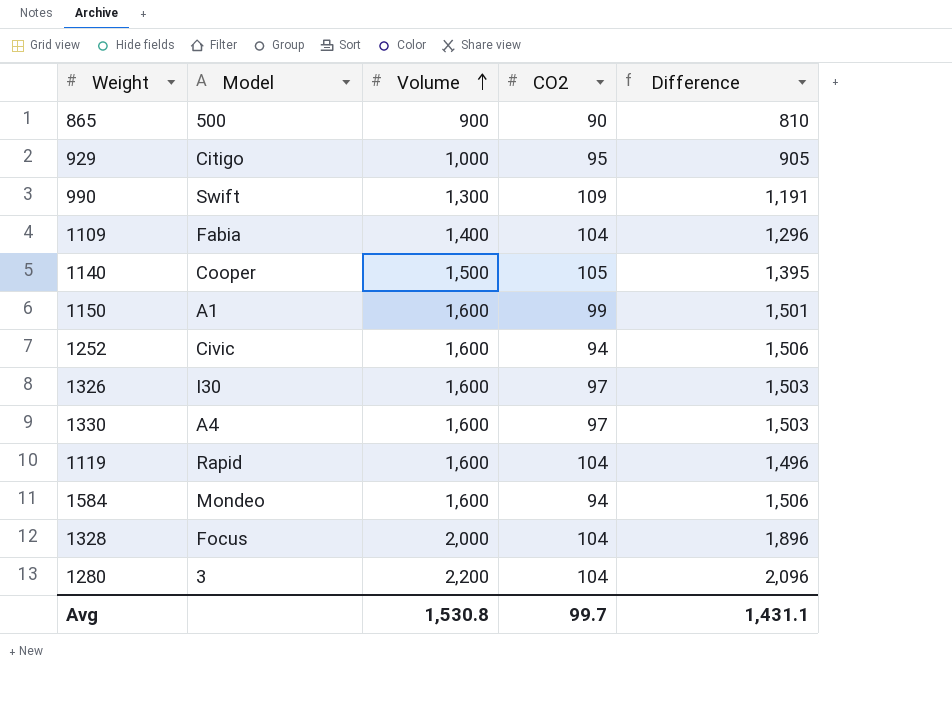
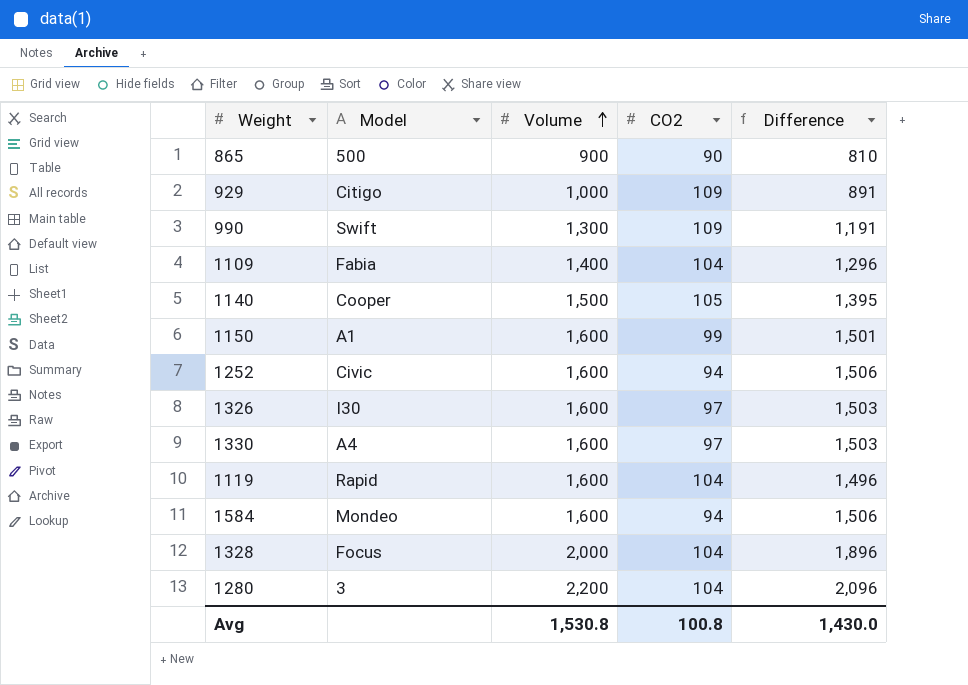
929 | CO2: 95 -> 109
929 | Difference: 905 -> 891
Avg | CO2: 99.7 -> 100.8
Avg | Difference: 1,431.1 -> 1,430.0

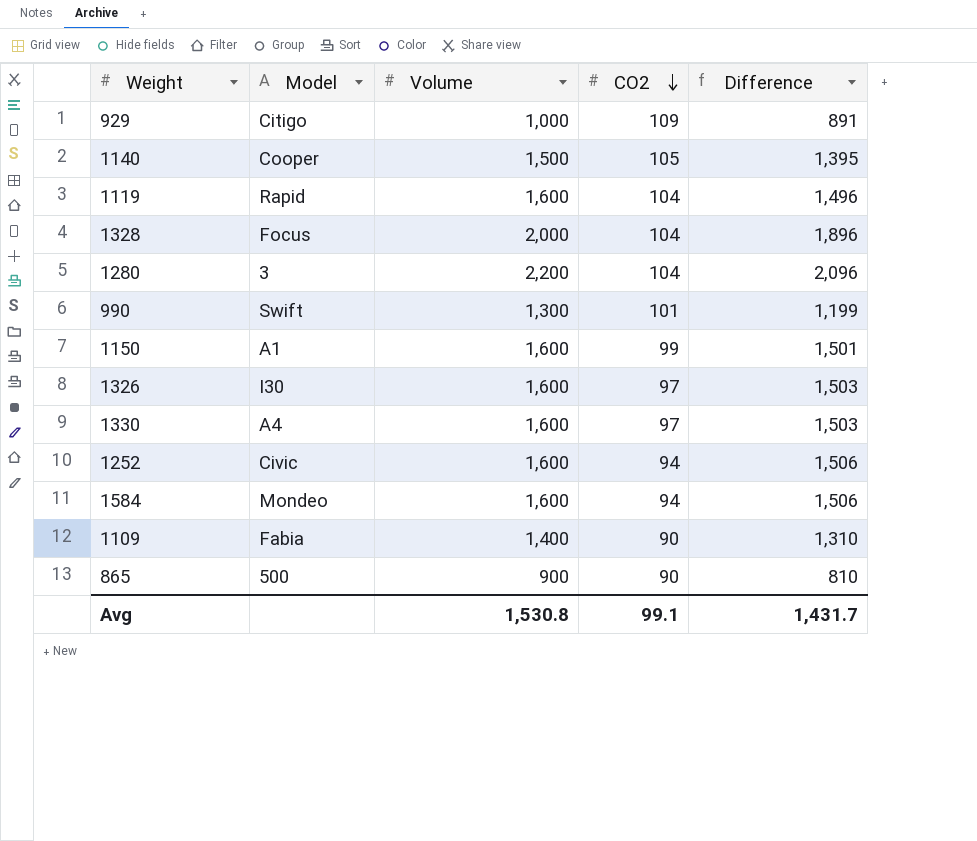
row order: Volume ascending -> CO2 descending
990 | CO2: 109 -> 101
990 | Difference: 1,191 -> 1,199
1109 | CO2: 104 -> 90
1109 | Difference: 1,296 -> 1,310
Avg | CO2: 100.8 -> 99.1
Avg | Difference: 1,430.0 -> 1,431.7

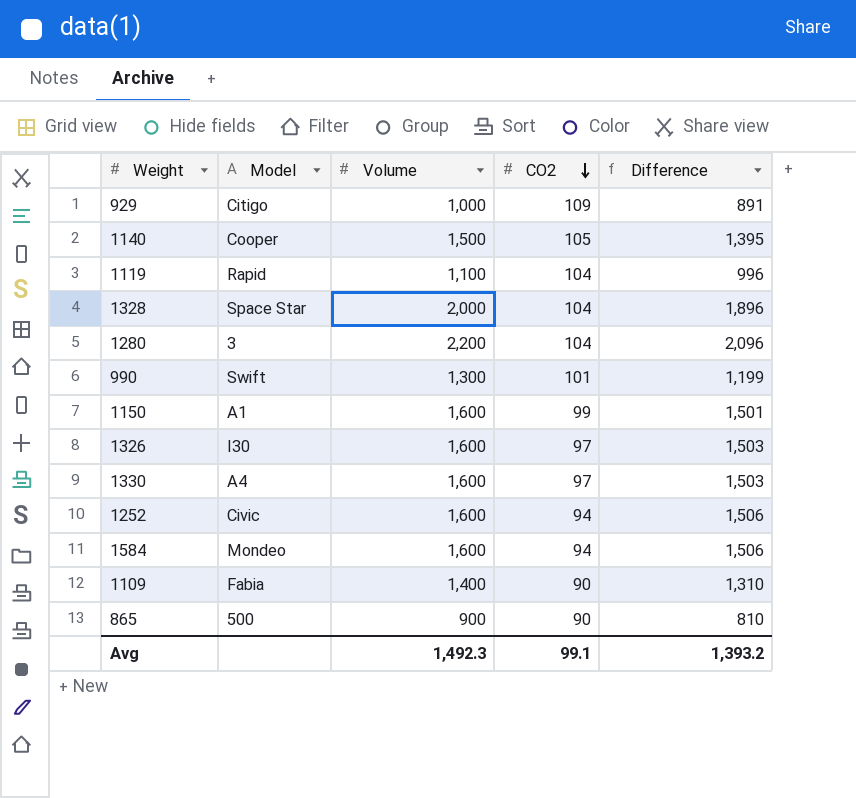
1119 | Volume: 1,600 -> 1,100
1119 | Difference: 1,496 -> 996
1328 | Model: Focus -> Space Star
Avg | Volume: 1,530.8 -> 1,492.3
Avg | Difference: 1,431.7 -> 1,393.2

